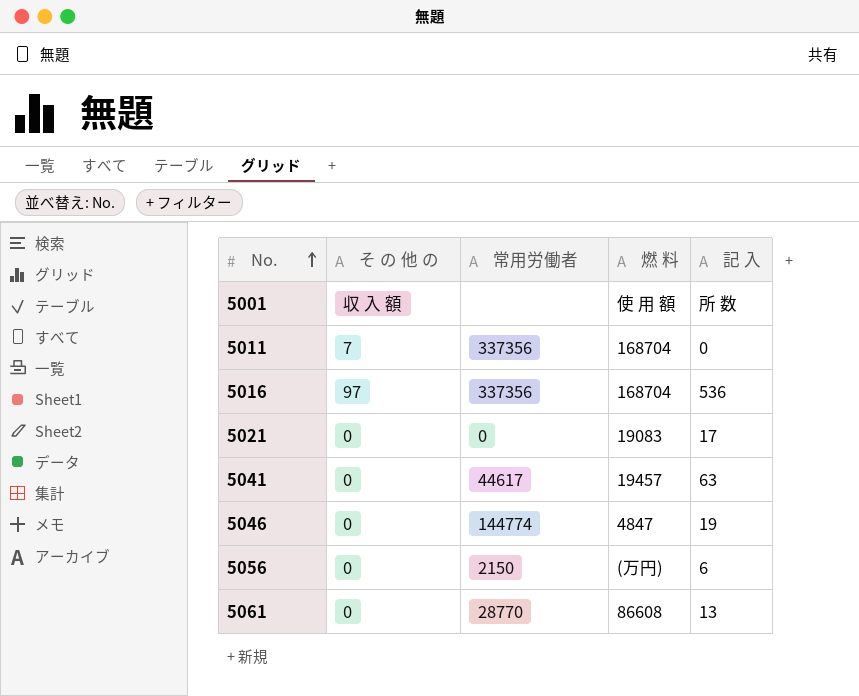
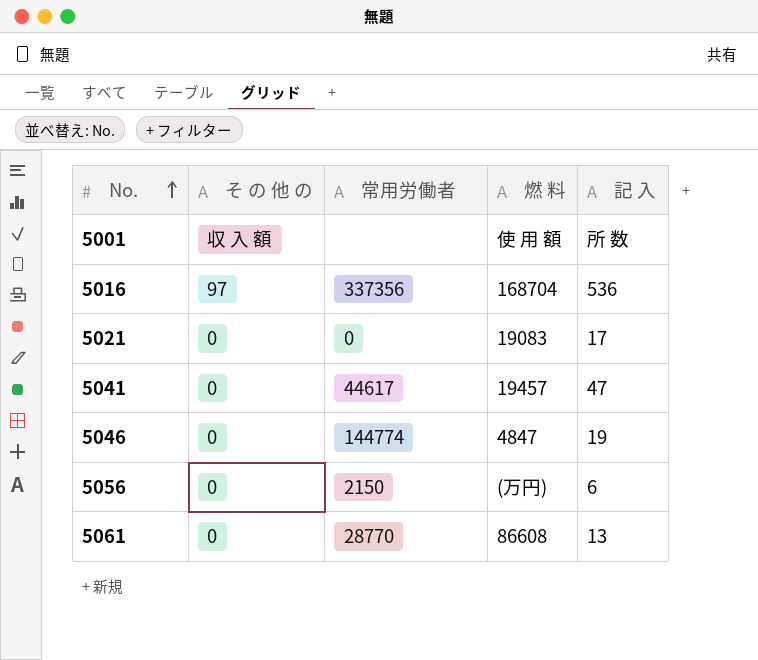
row 5011: 7 | 337356 | 168704 | 0 -> none
5041 | 記 入: 63 -> 47

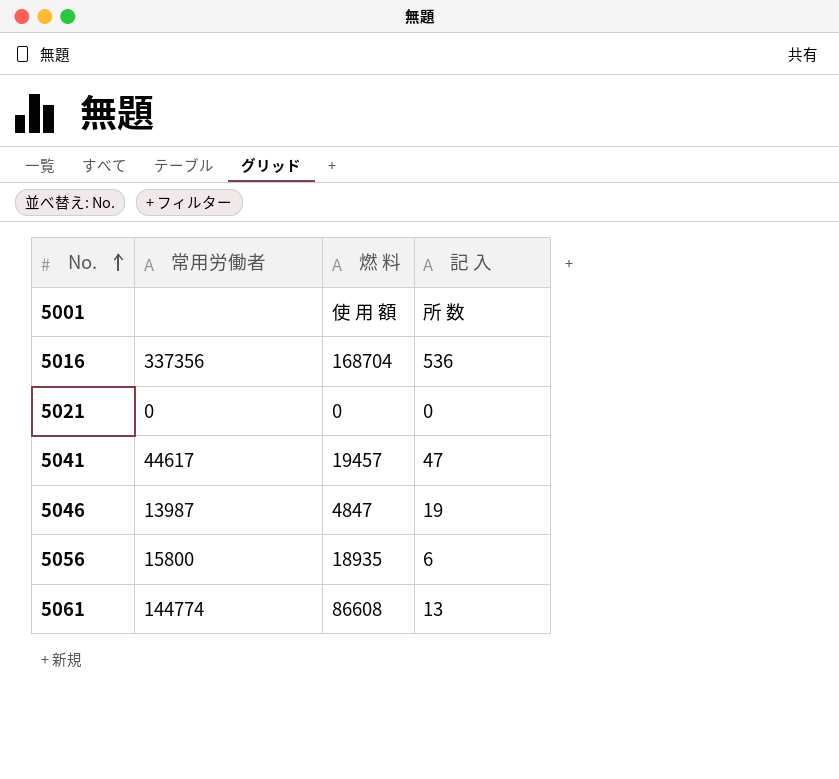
column そ の 他 の | position: 2 -> none
5021 | 燃 料: 19083 -> 0
5021 | 記 入: 17 -> 0
5046 | 常用労働者: 144774 -> 13987
5056 | 常用労働者: 2150 -> 15800
5056 | 燃 料: (万円) -> 18935
5061 | 常用労働者: 28770 -> 144774

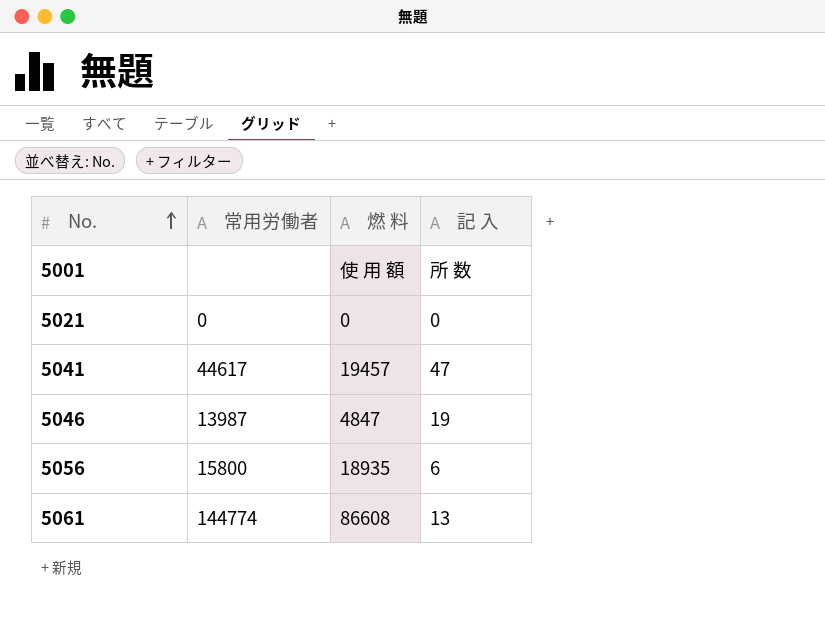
row 5016: 337356 | 168704 | 536 -> none

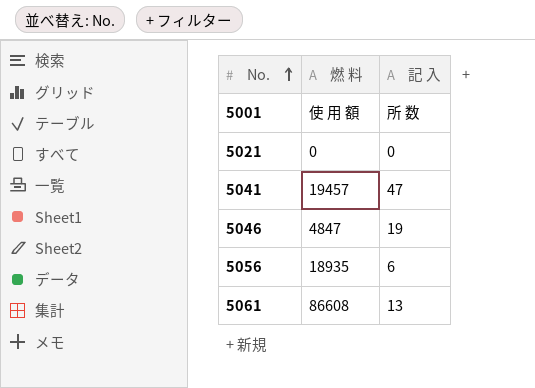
column 常用労働者 | position: 2 -> none

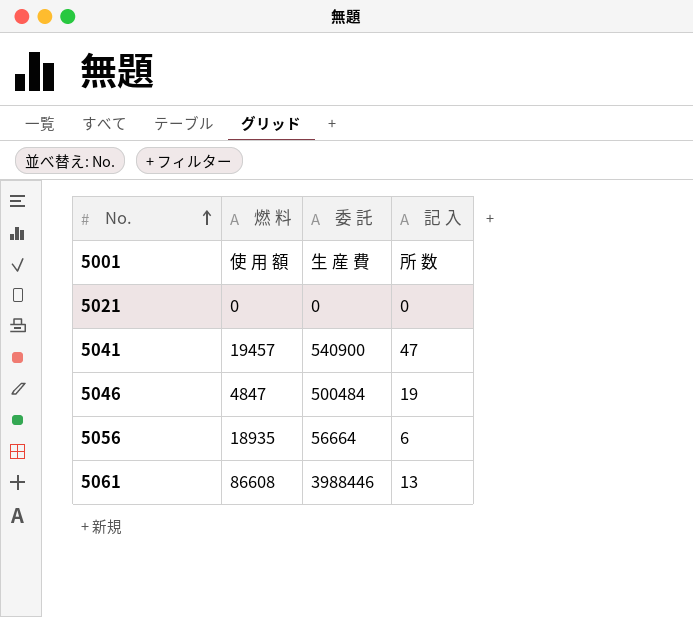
column 委 託 | position: none -> 3

